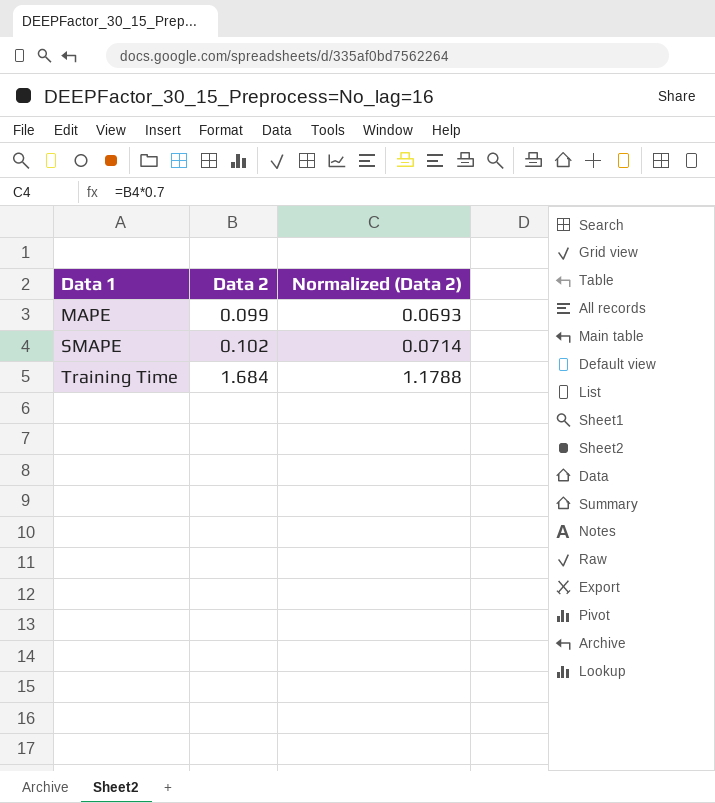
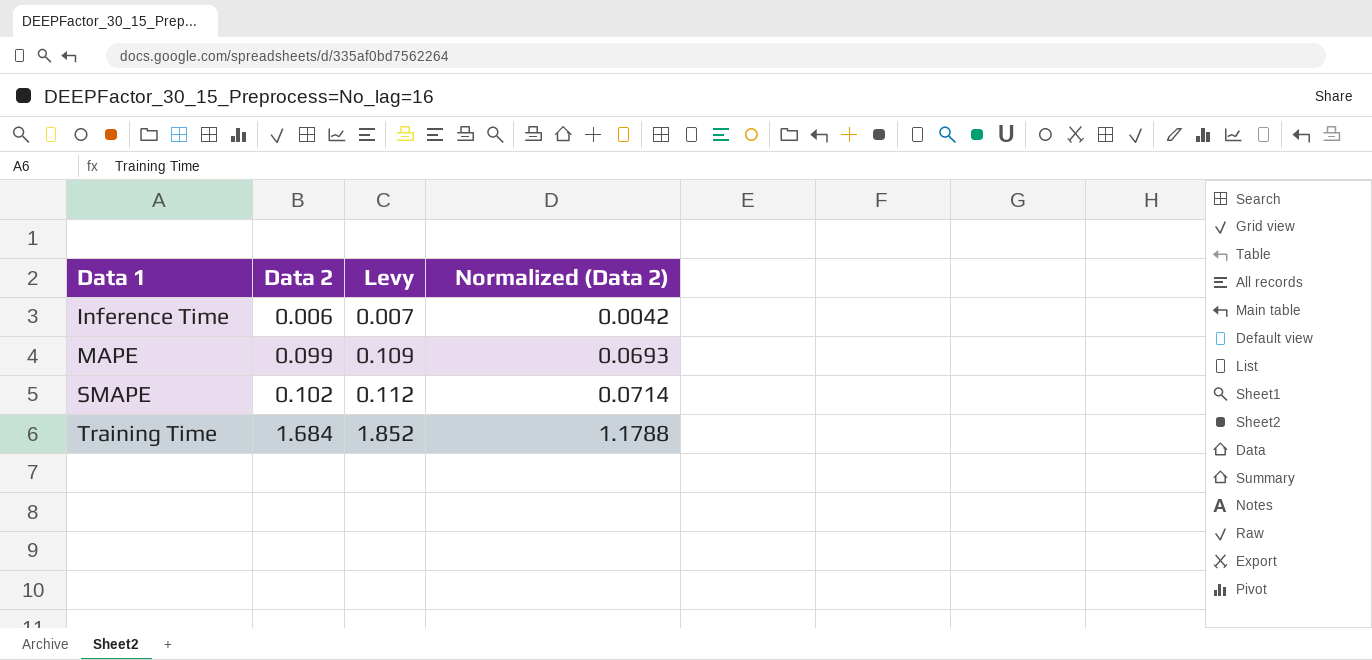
column Levy | formula: none -> [Data 2] * 1.1
row Inference Time: none -> 0.006 | 0.007 | 0.0042

